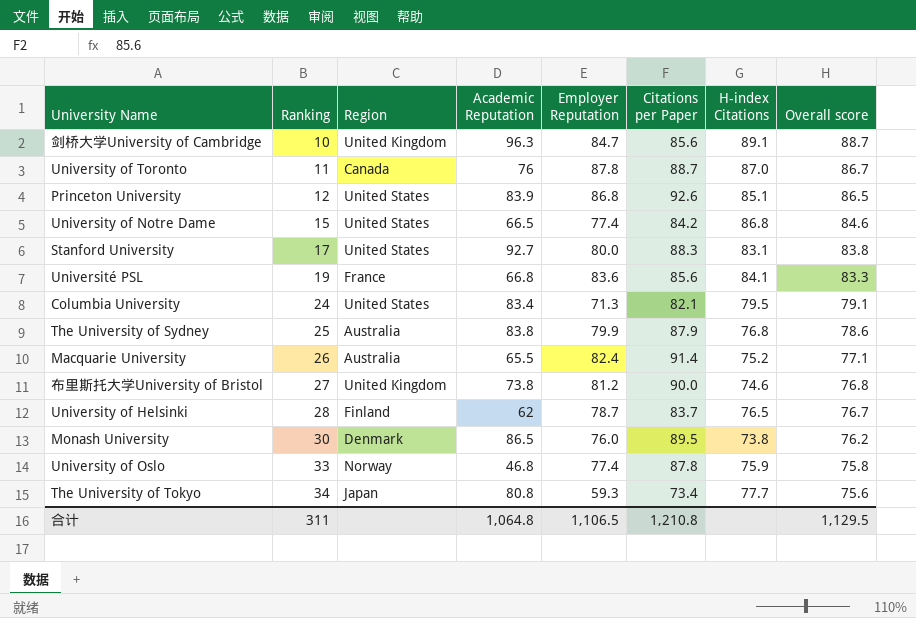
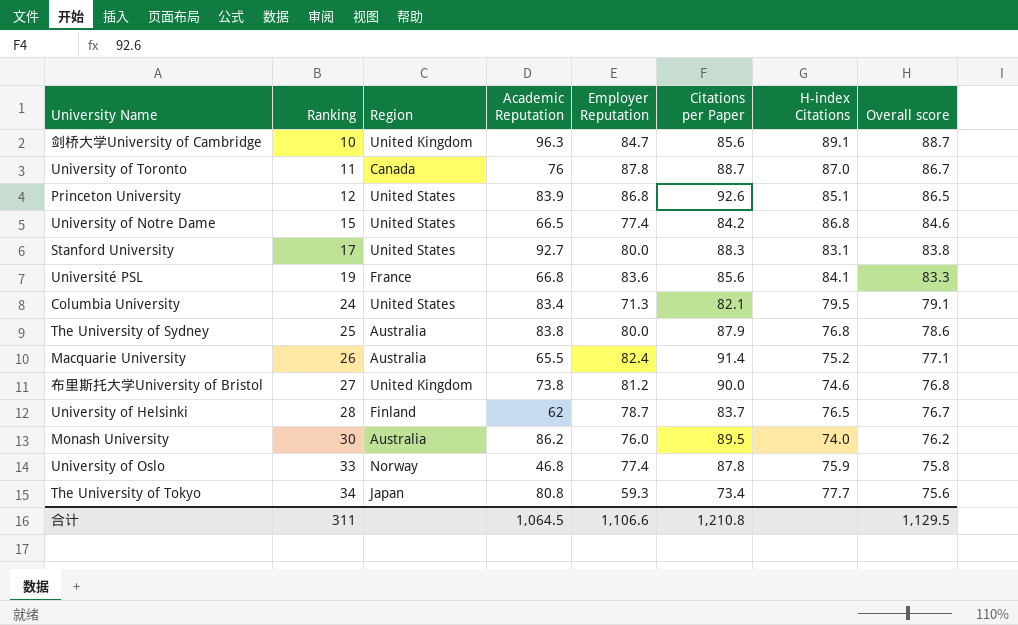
The University of Sydney | Employer Reputation: 79.9 -> 80.0
Monash University | Region: Denmark -> Australia
Monash University | Academic Reputation: 86.5 -> 86.2
Monash University | H-index Citations: 73.8 -> 74.0
合计 | Academic Reputation: 1,064.8 -> 1,064.5
合计 | Employer Reputation: 1,106.5 -> 1,106.6

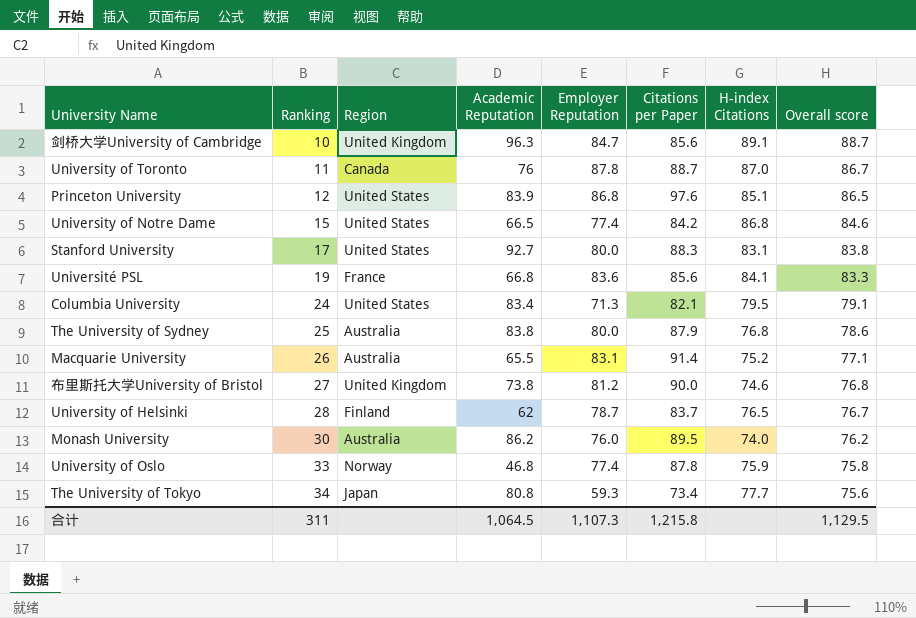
Princeton University | Citations per Paper: 92.6 -> 97.6
Macquarie University | Employer Reputation: 82.4 -> 83.1
合计 | Employer Reputation: 1,106.6 -> 1,107.3
合计 | Citations per Paper: 1,210.8 -> 1,215.8

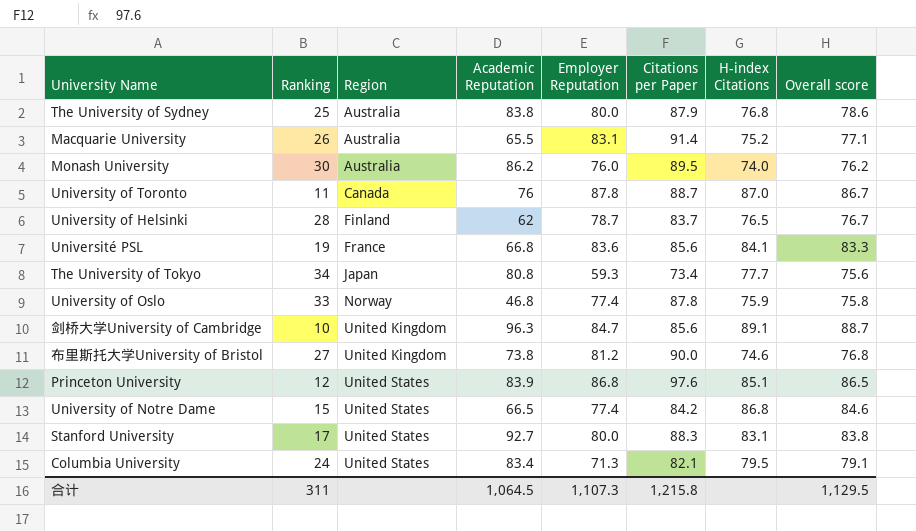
row order: Ranking ascending -> Region ascending

